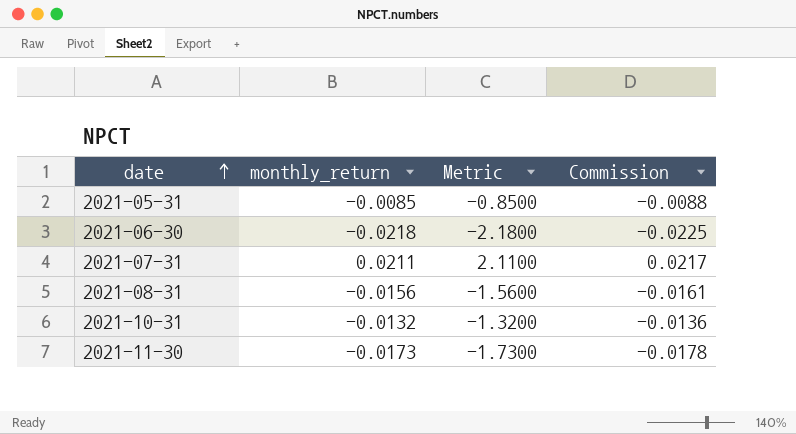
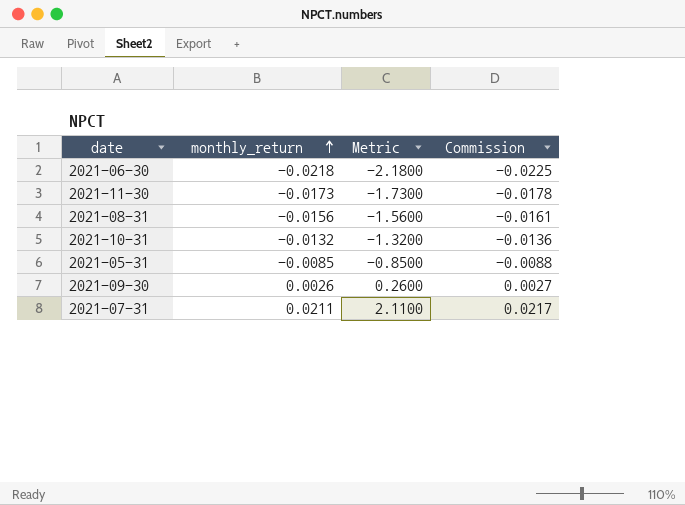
row order: date ascending -> monthly_return ascending
row 2021-09-30: none -> 0.0026 | 0.2600 | 0.0027

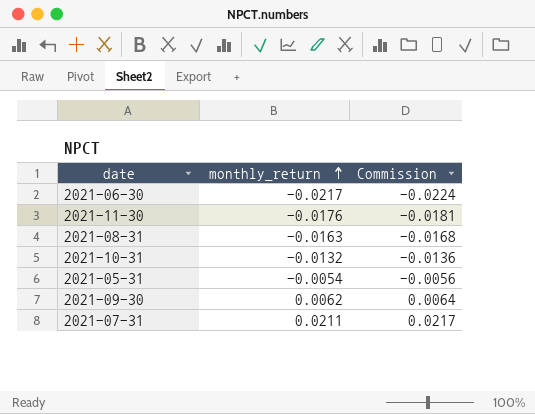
column Metric | formula: [monthly_return] * 100 -> none
2021-06-30 | monthly_return: -0.0218 -> -0.0217
2021-06-30 | Commission: -0.0225 -> -0.0224
2021-11-30 | monthly_return: -0.0173 -> -0.0176
2021-11-30 | Commission: -0.0178 -> -0.0181
2021-08-31 | monthly_return: -0.0156 -> -0.0163
2021-08-31 | Commission: -0.0161 -> -0.0168
2021-05-31 | monthly_return: -0.0085 -> -0.0054
2021-05-31 | Commission: -0.0088 -> -0.0056
2021-09-30 | monthly_return: 0.0026 -> 0.0062
2021-09-30 | Commission: 0.0027 -> 0.0064

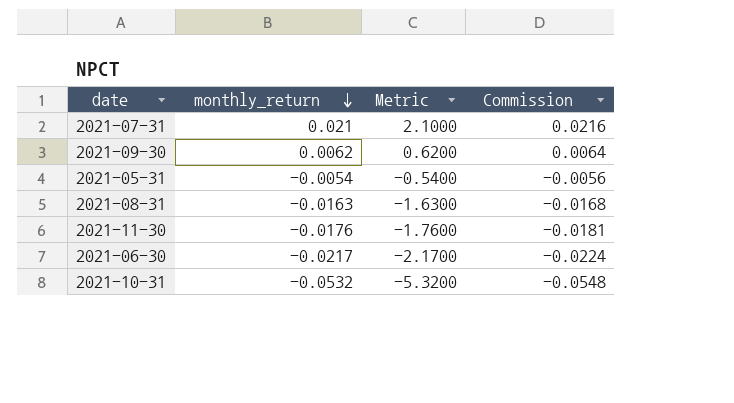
row order: monthly_return ascending -> monthly_return descending
column Metric | formula: none -> [monthly_return] * 100
2021-07-31 | monthly_return: 0.0211 -> 0.021
2021-07-31 | Commission: 0.0217 -> 0.0216
2021-10-31 | monthly_return: -0.0132 -> -0.0532
2021-10-31 | Commission: -0.0136 -> -0.0548

